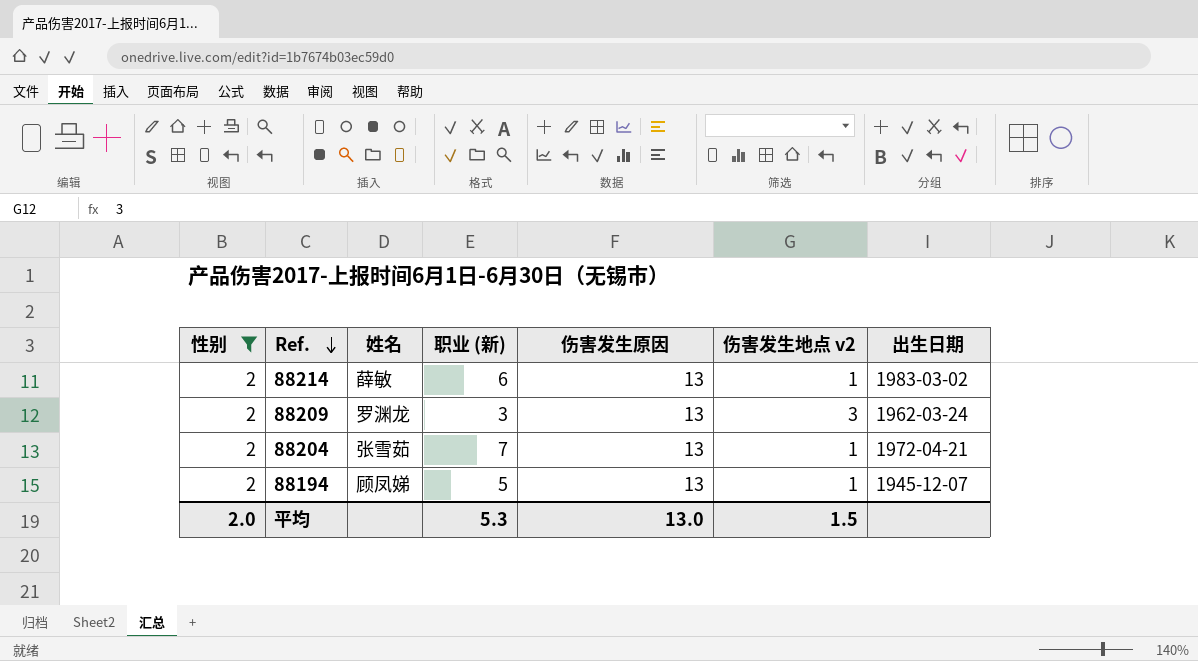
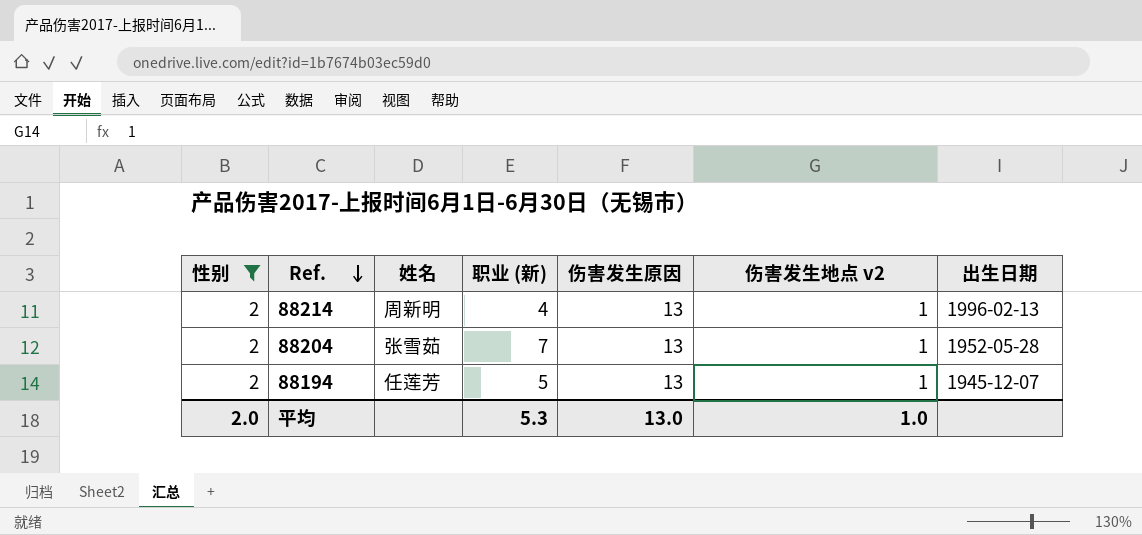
row 88209: 2 | 罗渊龙 | 3 | 13 | 3 | 1962-03-24 -> none
88214 | 姓名: 薛敏 -> 周新明
88214 | 职业 (新): 6 -> 4
88214 | 出生日期: 1983-03-02 -> 1996-02-13
88204 | 出生日期: 1972-04-21 -> 1952-05-28
88194 | 姓名: 顾凤娣 -> 任莲芳
平均 | 伤害发生地点 v2: 1.5 -> 1.0

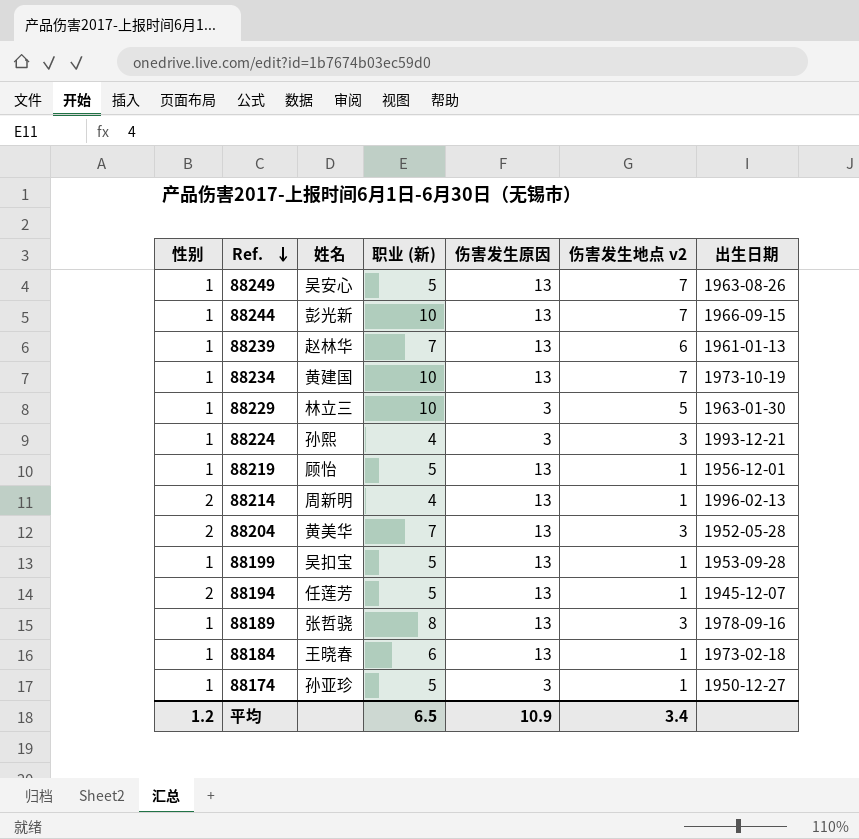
filter: 性别 = 2 -> none
88204 | 姓名: 张雪茹 -> 黄美华
88204 | 伤害发生地点 v2: 1 -> 3
平均 | 性别: 2.0 -> 1.2
平均 | 职业 (新): 5.3 -> 6.5
平均 | 伤害发生原因: 13.0 -> 10.9
平均 | 伤害发生地点 v2: 1.0 -> 3.4

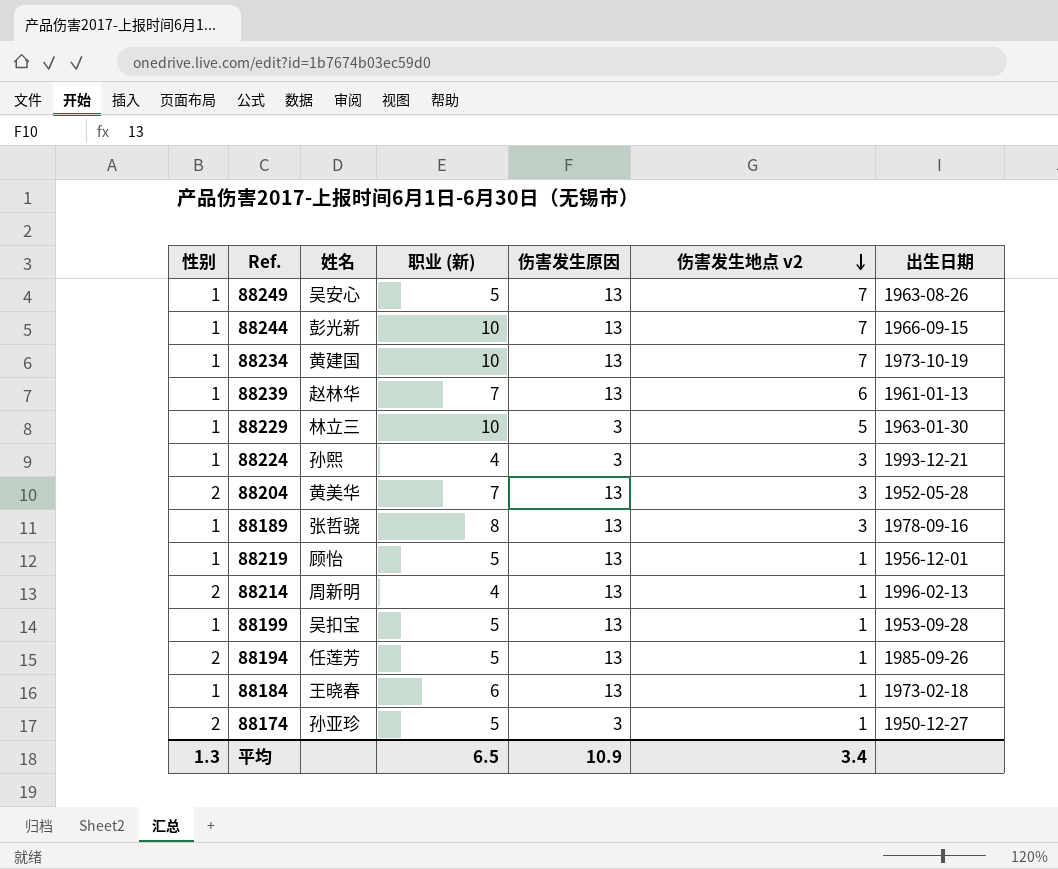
row order: Ref. descending -> 伤害发生地点 v2 descending
88194 | 出生日期: 1945-12-07 -> 1985-09-26
88174 | 性别: 1 -> 2
平均 | 性别: 1.2 -> 1.3

